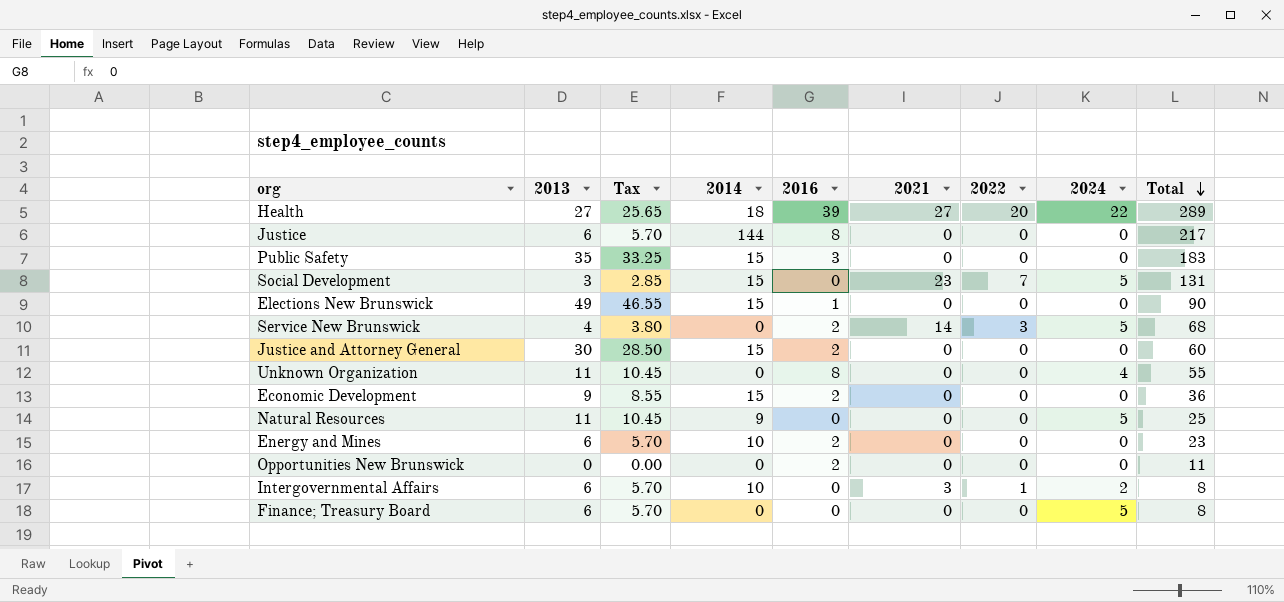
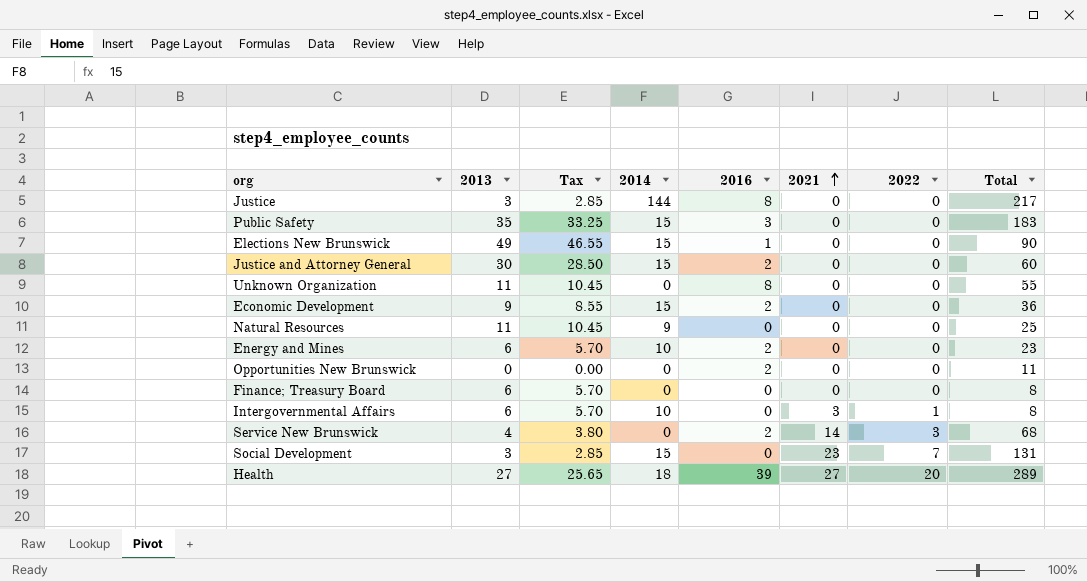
row order: Total descending -> 2021 ascending
column 2024 | position: 8 -> none
Justice | 2013: 6 -> 3
Justice | Tax: 5.70 -> 2.85

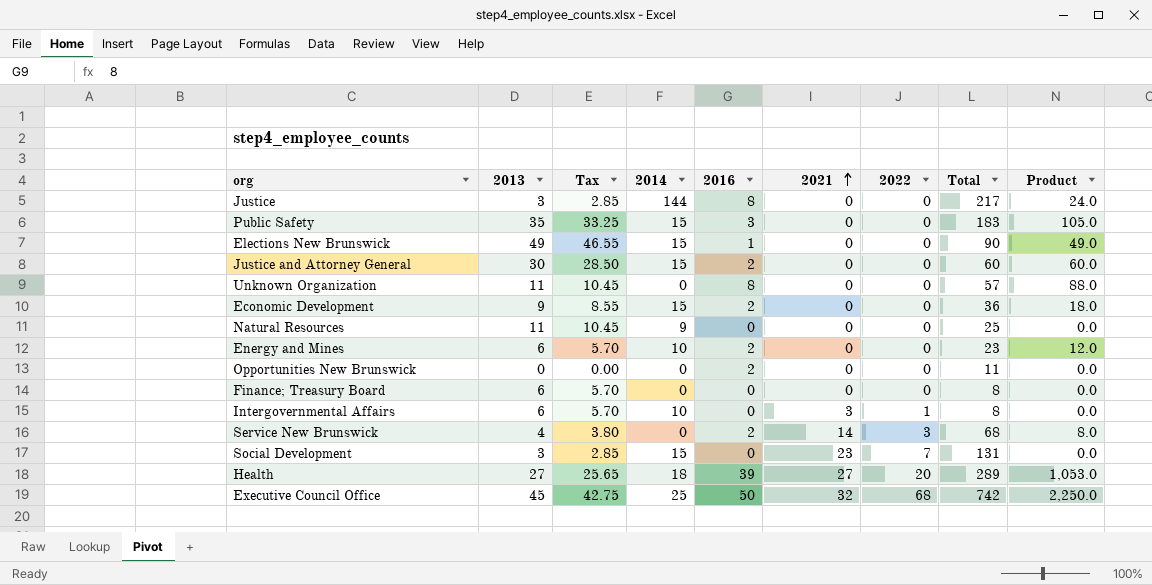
column Product | formula: none -> [2013] * [2016]
Unknown Organization | Total: 55 -> 57
row Executive Council Office: none -> 45 | 42.75 | 25 | 50 | 32 | 68 | 742 | 2,250.0

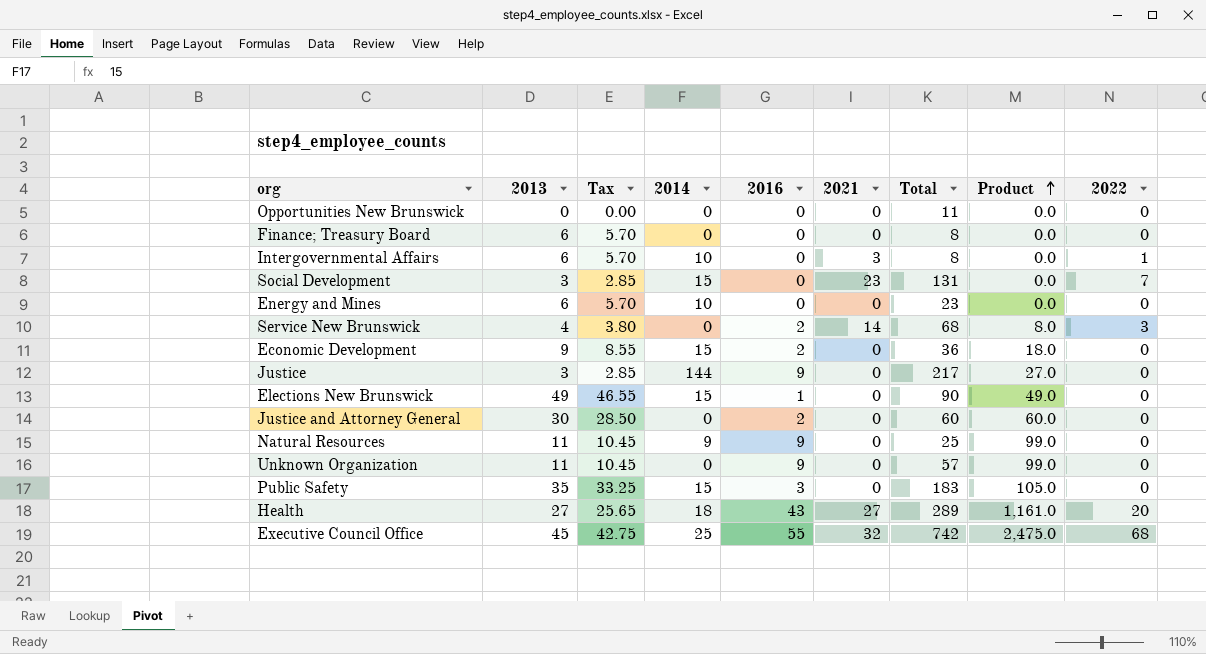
row order: 2021 ascending -> Product ascending
column 2022 | position: 7 -> 9
Opportunities New Brunswick | 2016: 2 -> 0
Energy and Mines | 2016: 2 -> 0
Energy and Mines | Product: 12.0 -> 0.0
Justice | 2016: 8 -> 9
Justice | Product: 24.0 -> 27.0
Justice and Attorney General | 2014: 15 -> 0
Natural Resources | 2016: 0 -> 9
Natural Resources | Product: 0.0 -> 99.0
Unknown Organization | 2016: 8 -> 9
Unknown Organization | Product: 88.0 -> 99.0
Health | 2016: 39 -> 43
Health | Product: 1,053.0 -> 1,161.0
Executive Council Office | 2016: 50 -> 55
Executive Council Office | Product: 2,250.0 -> 2,475.0

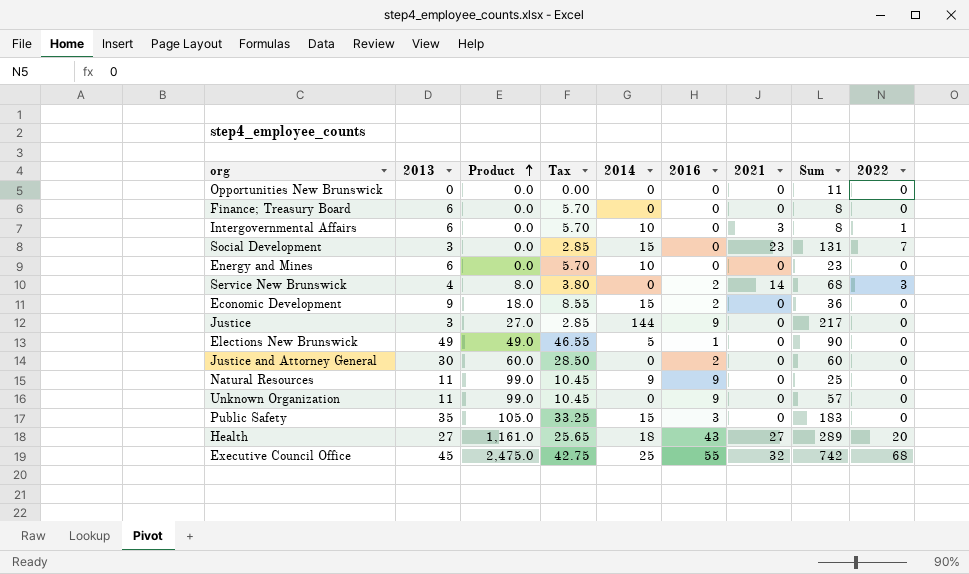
column Product | position: 8 -> 3
column name: Total -> Sum
Elections New Brunswick | 2014: 15 -> 5

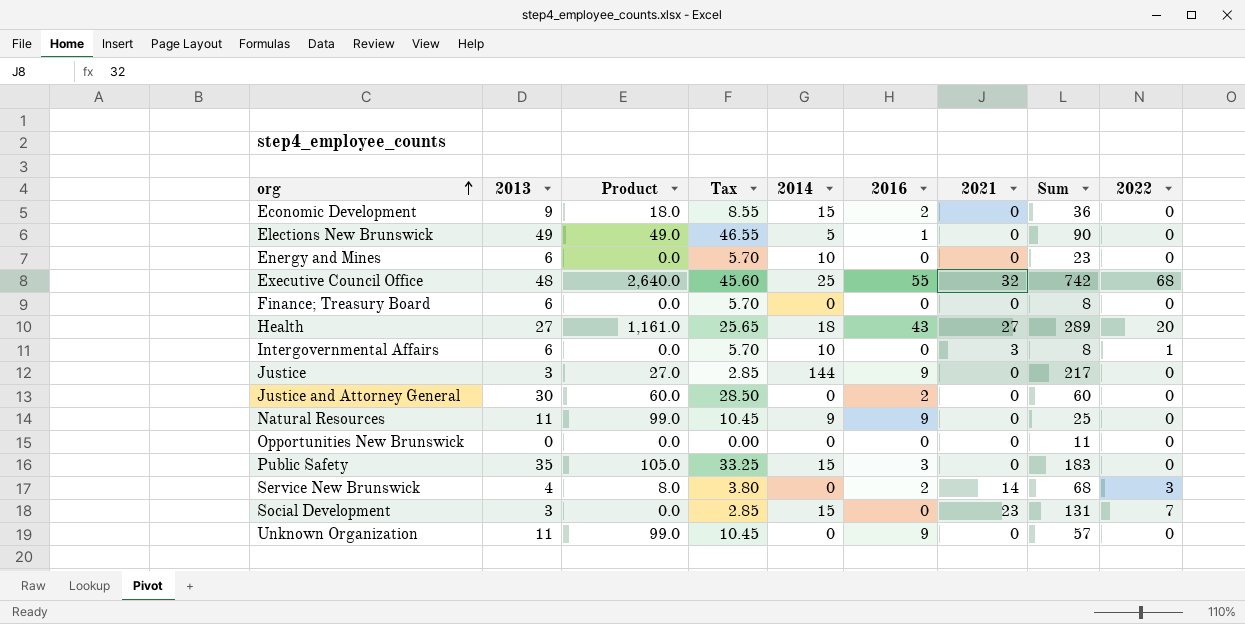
row order: Product ascending -> org ascending
Executive Council Office | 2013: 45 -> 48
Executive Council Office | Product: 2,475.0 -> 2,640.0
Executive Council Office | Tax: 42.75 -> 45.60

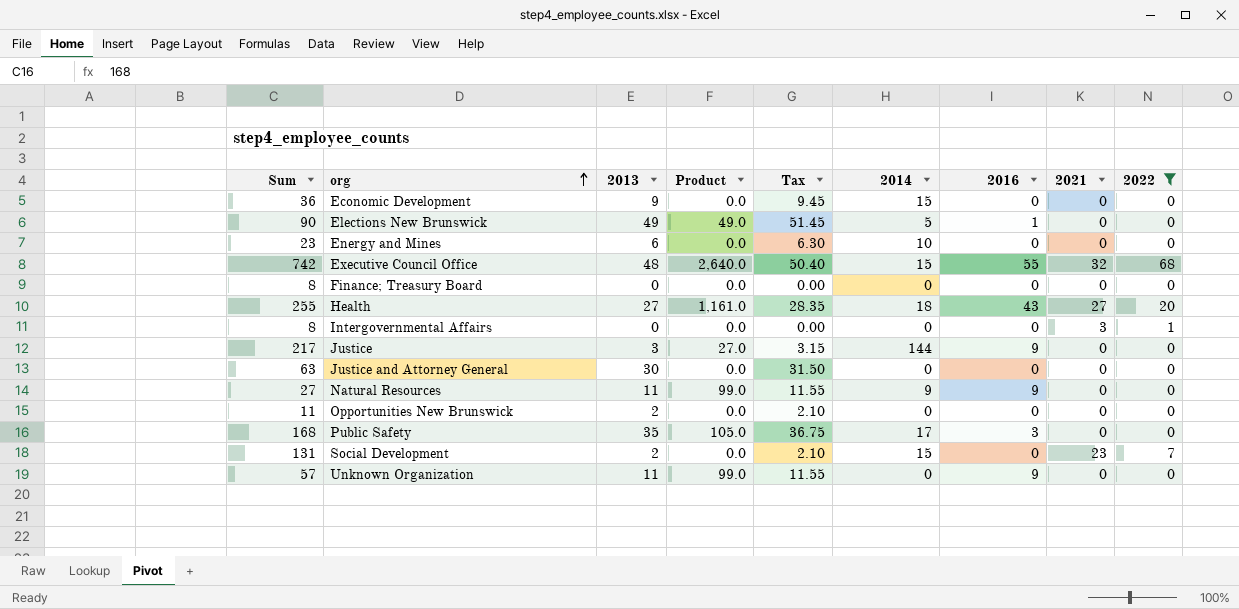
filter: none -> 2022 != 3
column Sum | position: 8 -> 1
column Tax | formula: [2013] * 0.95 -> [2013] * 1.05
Economic Development | Product: 18.0 -> 0.0
Economic Development | 2016: 2 -> 0
Executive Council Office | 2014: 25 -> 15
Finance; Treasury Board | 2013: 6 -> 0
Health | Sum: 289 -> 255
Intergovernmental Affairs | 2013: 6 -> 0
Intergovernmental Affairs | 2014: 10 -> 0
Justice and Attorney General | Sum: 60 -> 63
Justice and Attorney General | Product: 60.0 -> 0.0
Justice and Attorney General | 2016: 2 -> 0
Natural Resources | Sum: 25 -> 27
Opportunities New Brunswick | 2013: 0 -> 2
Public Safety | Sum: 183 -> 168
Public Safety | 2014: 15 -> 17
Social Development | 2013: 3 -> 2

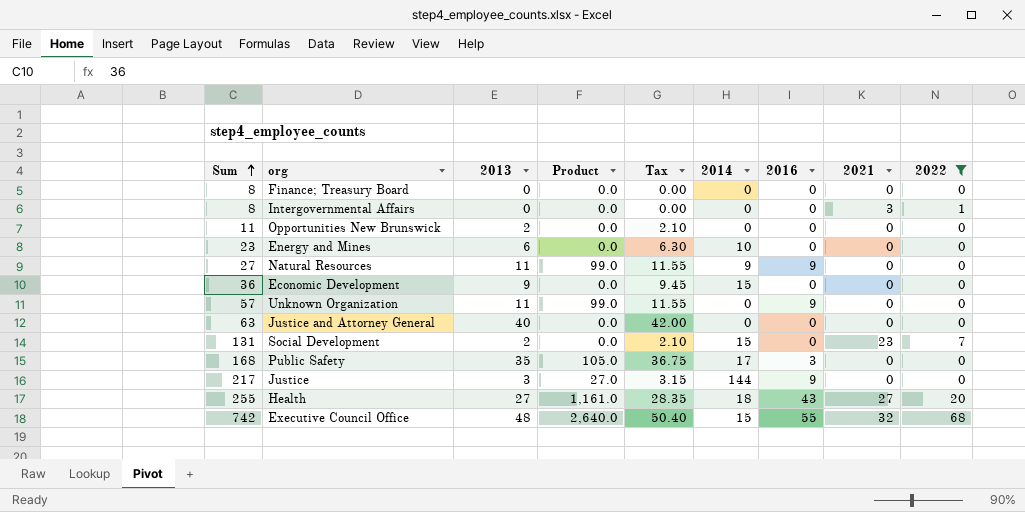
row order: org ascending -> Sum ascending
row Elections New Brunswick: 90 | 49 | 49.0 | 51.45 | 5 | 1 | 0 | 0 -> none
Justice and Attorney General | 2013: 30 -> 40
Justice and Attorney General | Tax: 31.50 -> 42.00

